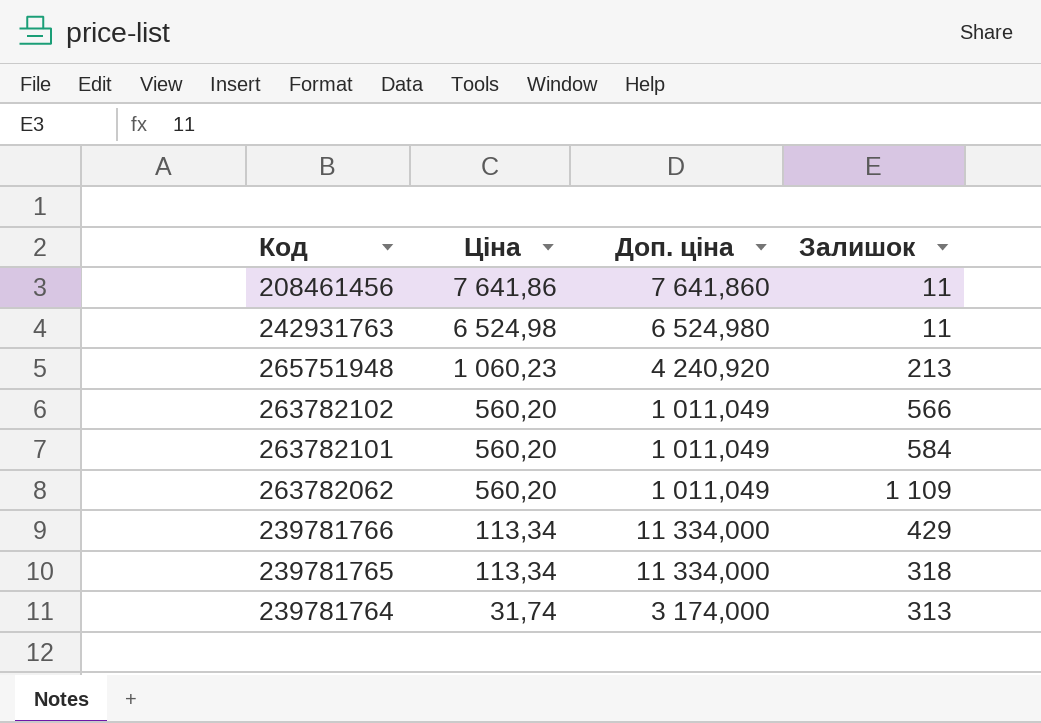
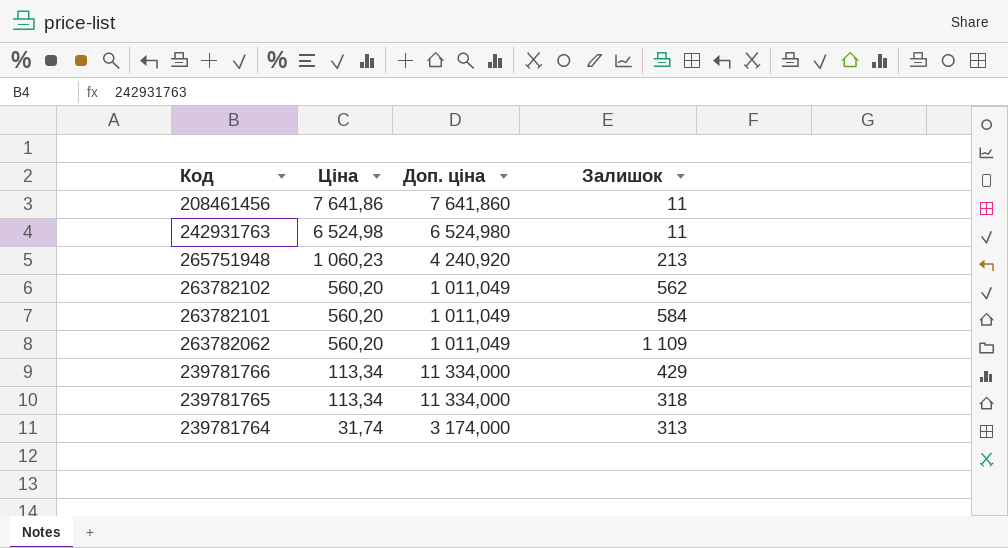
263782102 | Залишок: 566 -> 562

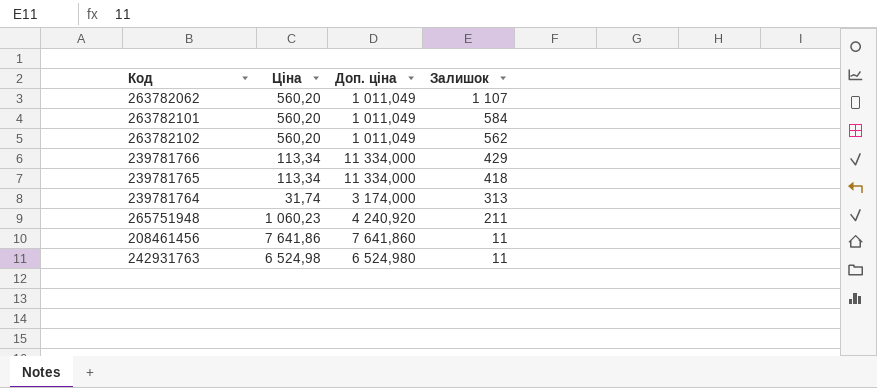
row order: Ціна descending -> Залишок descending
263782062 | Залишок: 1 109 -> 1 107
239781765 | Залишок: 318 -> 418
265751948 | Залишок: 213 -> 211

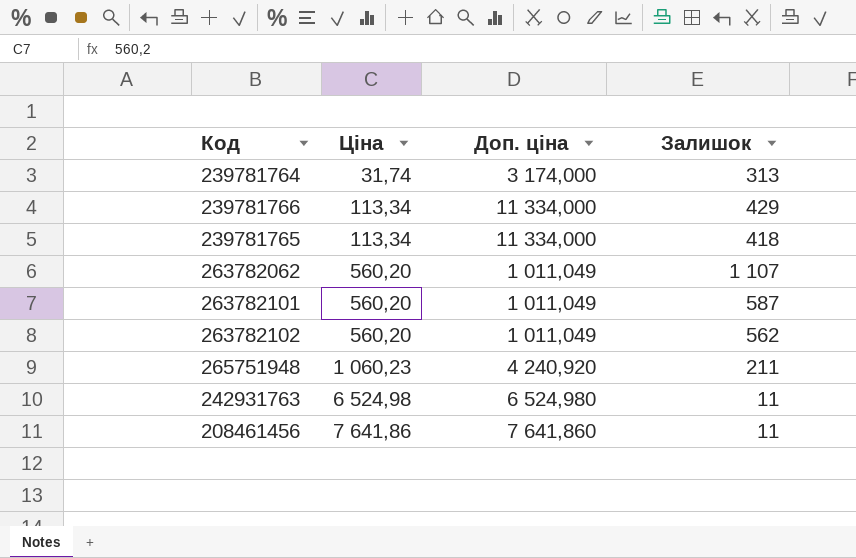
row order: Залишок descending -> Ціна ascending
263782101 | Залишок: 584 -> 587

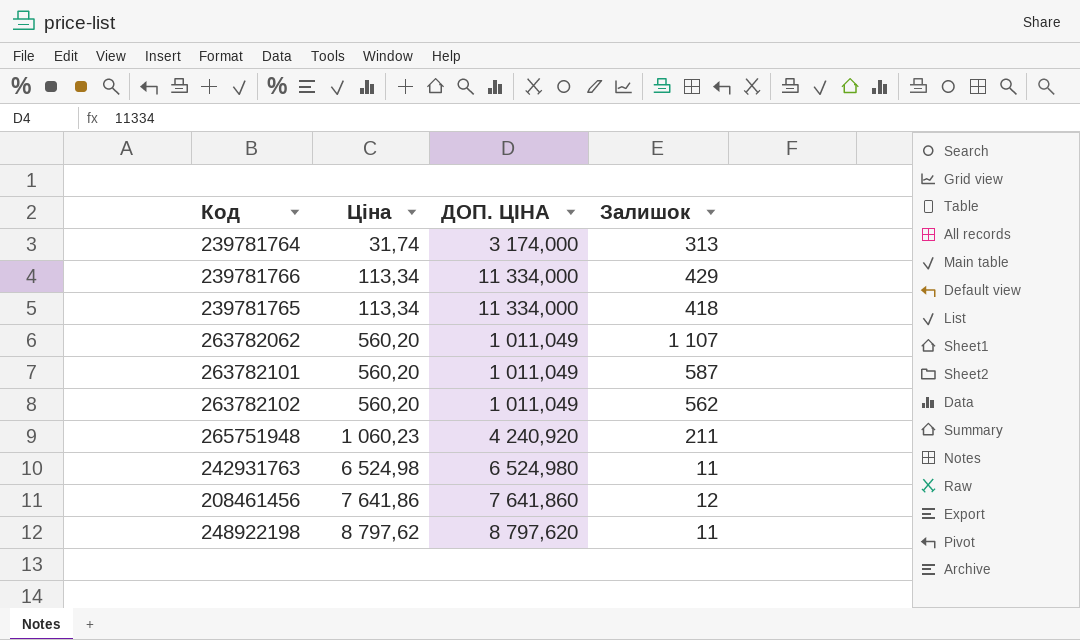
column name: Доп. ціна -> ДОП. ЦІНА
208461456 | Залишок: 11 -> 12
row 248922198: none -> 8 797,62 | 8 797,620 | 11

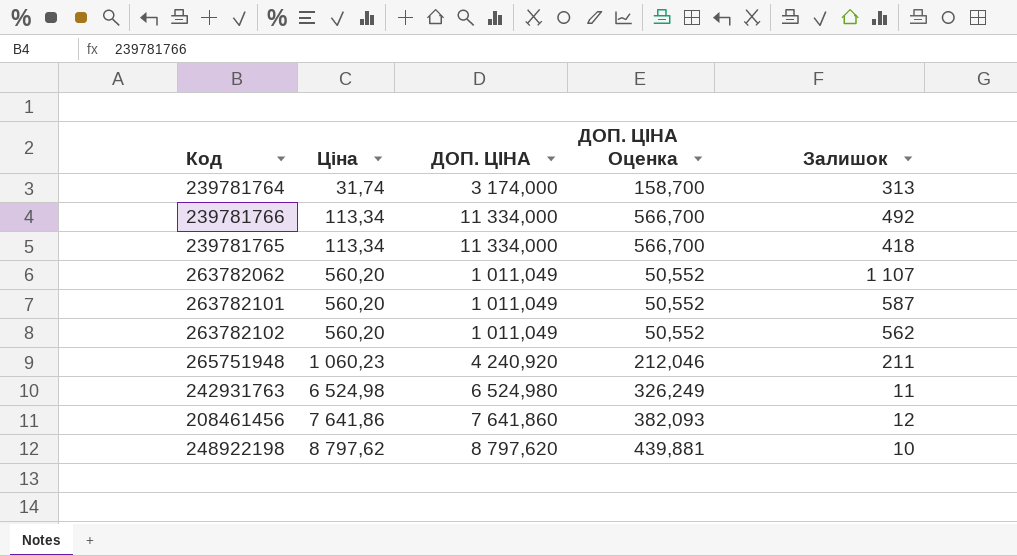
column ДОП. ЦІНА Оценка | formula: none -> [ДОП. ЦІНА] * 0,05
239781766 | Залишок: 429 -> 492
248922198 | Залишок: 11 -> 10

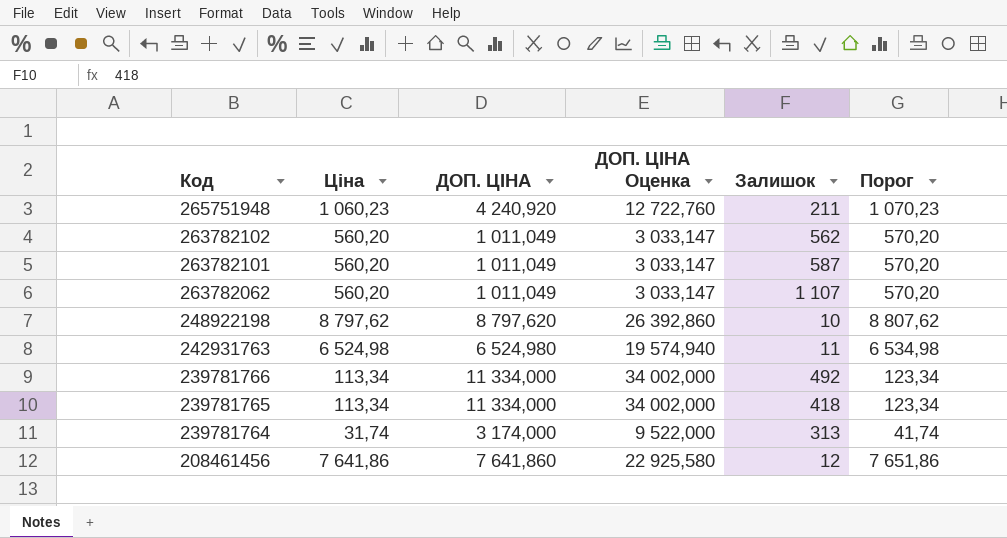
row order: Ціна ascending -> Код descending
column ДОП. ЦІНА Оценка | formula: [ДОП. ЦІНА] * 0,05 -> [ДОП. ЦІНА] * 3
column Порог | formula: none -> [Ціна] + 10

